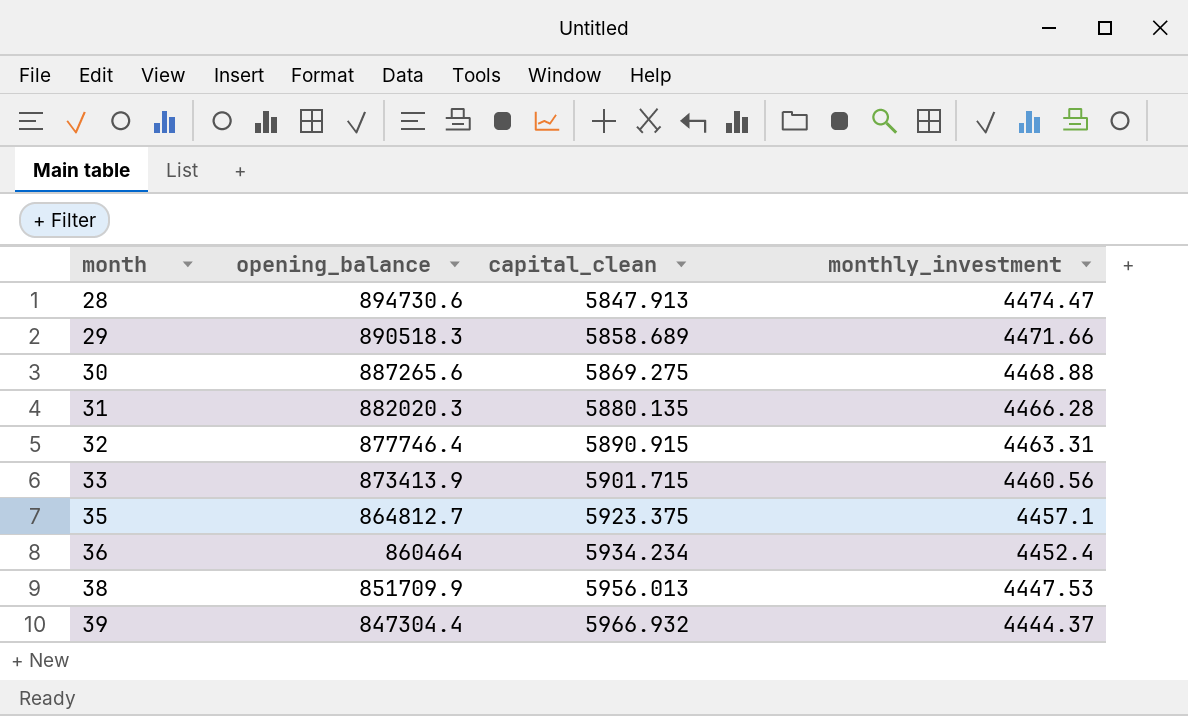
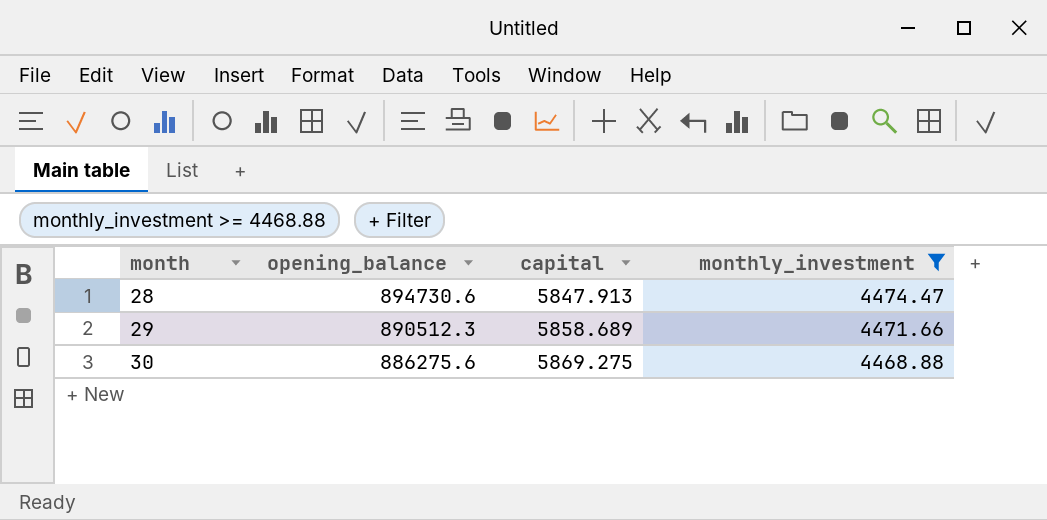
filter: none -> monthly_investment >= 4468.88
column name: capital_clean -> capital
29 | opening_balance: 890518.3 -> 890512.3
30 | opening_balance: 887265.6 -> 886275.6

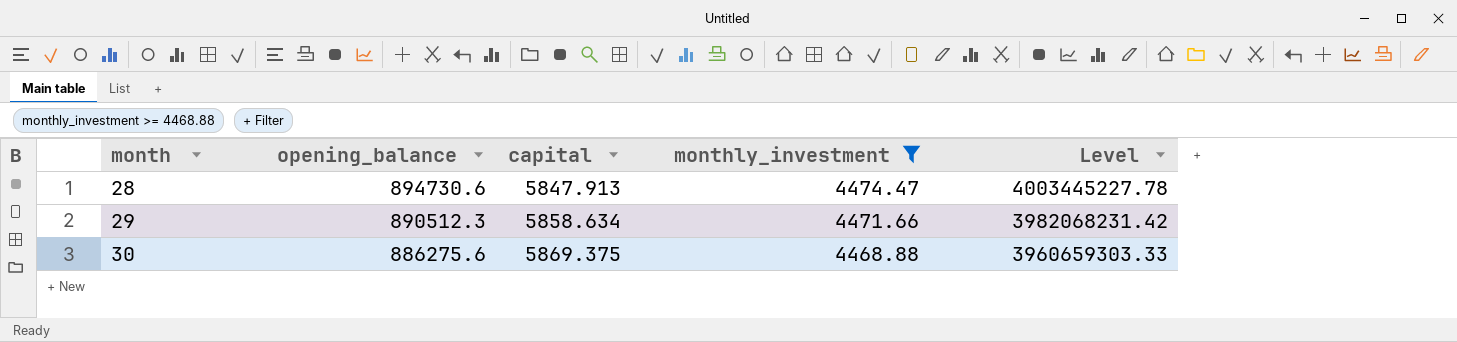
column Level | formula: none -> [opening_balance] * [monthly_investment]
29 | capital: 5858.689 -> 5858.634
30 | capital: 5869.275 -> 5869.375

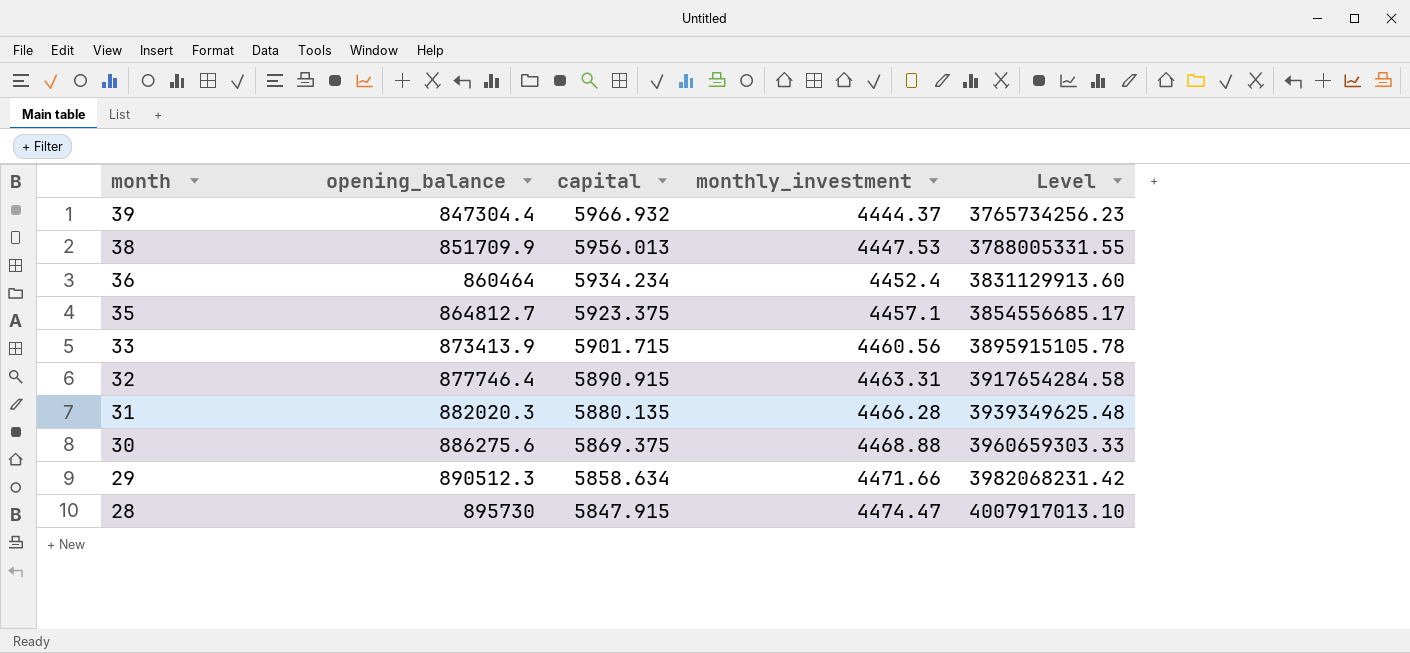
filter: monthly_investment >= 4468.88 -> none
row order: month ascending -> month descending
28 | opening_balance: 894730.6 -> 895730
28 | capital: 5847.913 -> 5847.915
28 | Level: 4003445227.78 -> 4007917013.10

